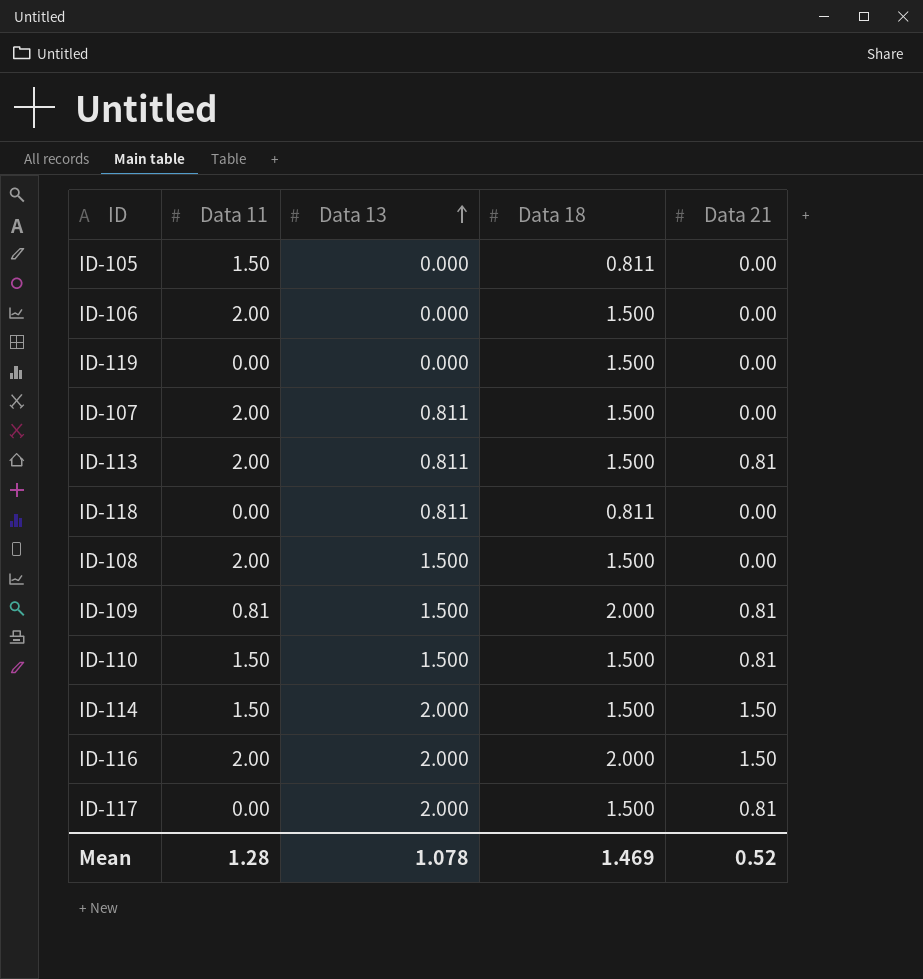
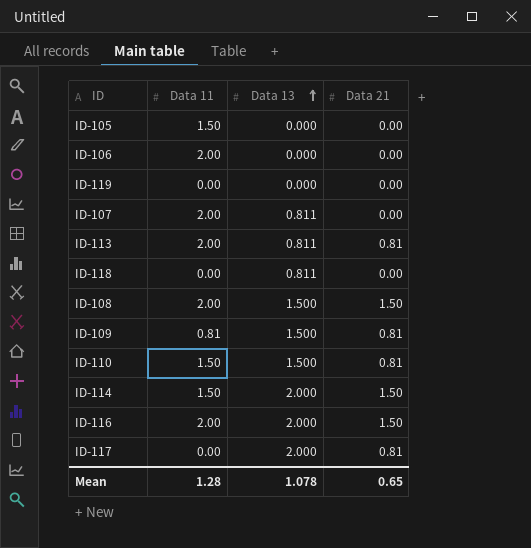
column Data 18 | position: 4 -> none
ID-108 | Data 21: 0.00 -> 1.50
Mean | Data 21: 0.52 -> 0.65

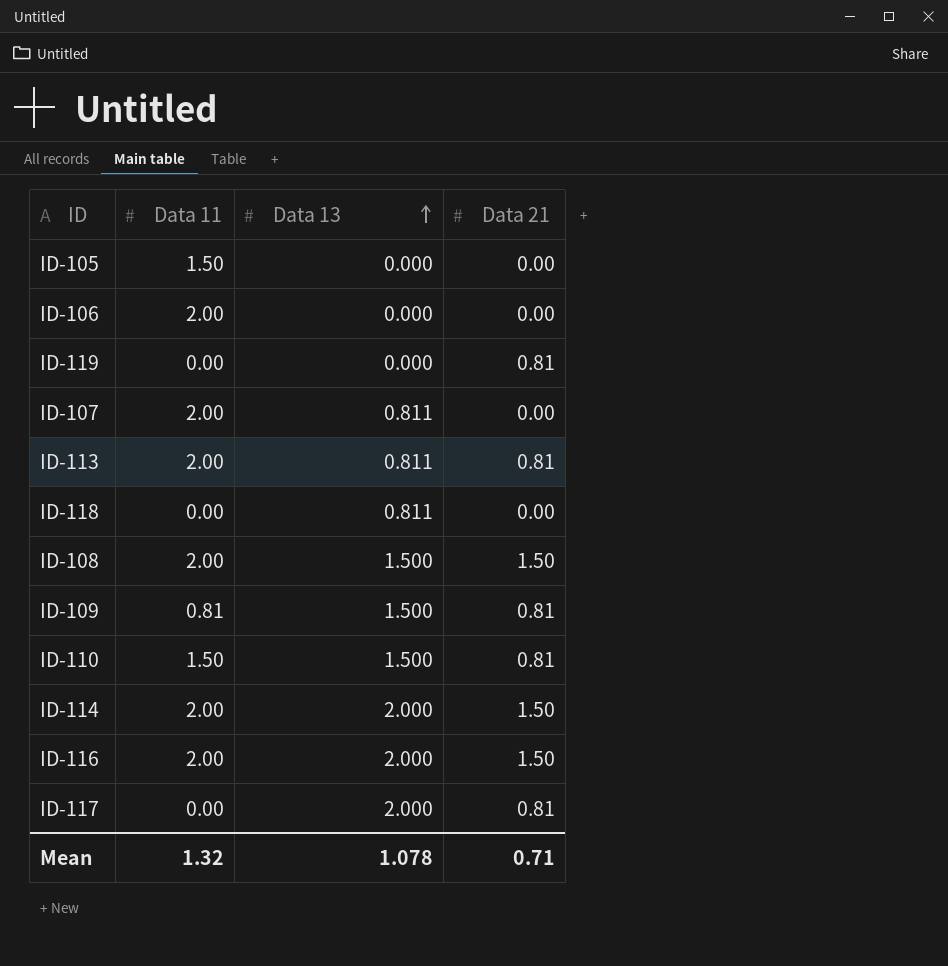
ID-119 | Data 21: 0.00 -> 0.81
ID-114 | Data 11: 1.50 -> 2.00
Mean | Data 11: 1.28 -> 1.32
Mean | Data 21: 0.65 -> 0.71

